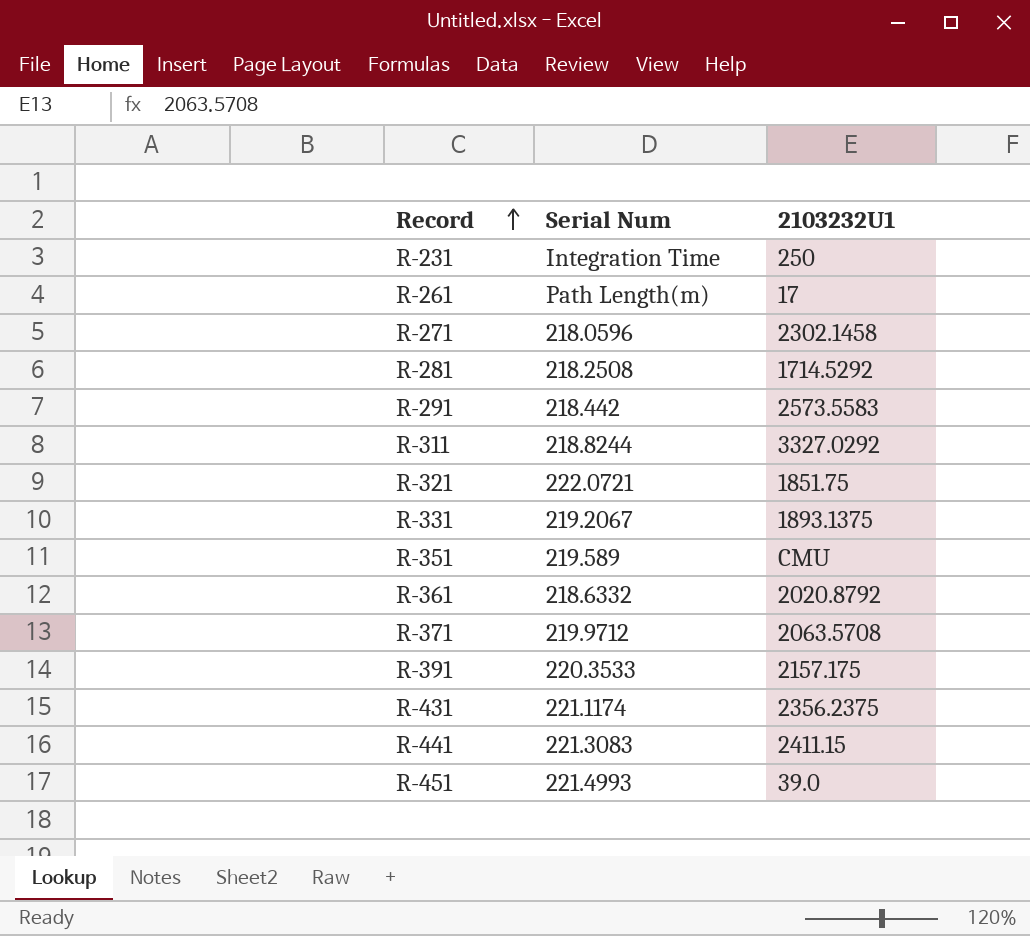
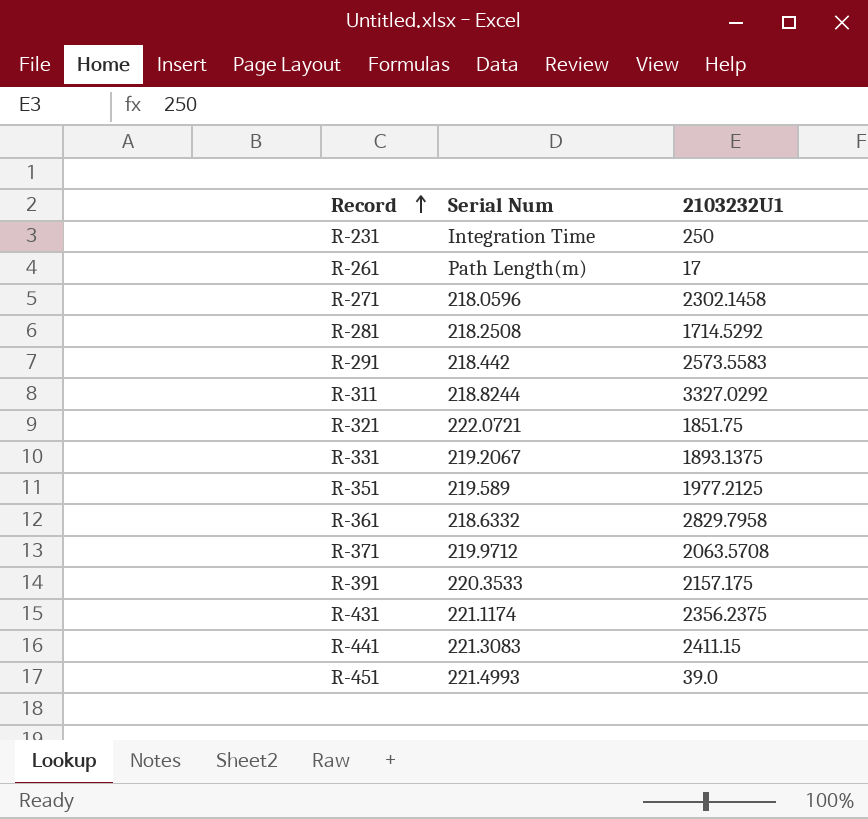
R-351 | 2103232U1: CMU -> 1977.2125
R-361 | 2103232U1: 2020.8792 -> 2829.7958

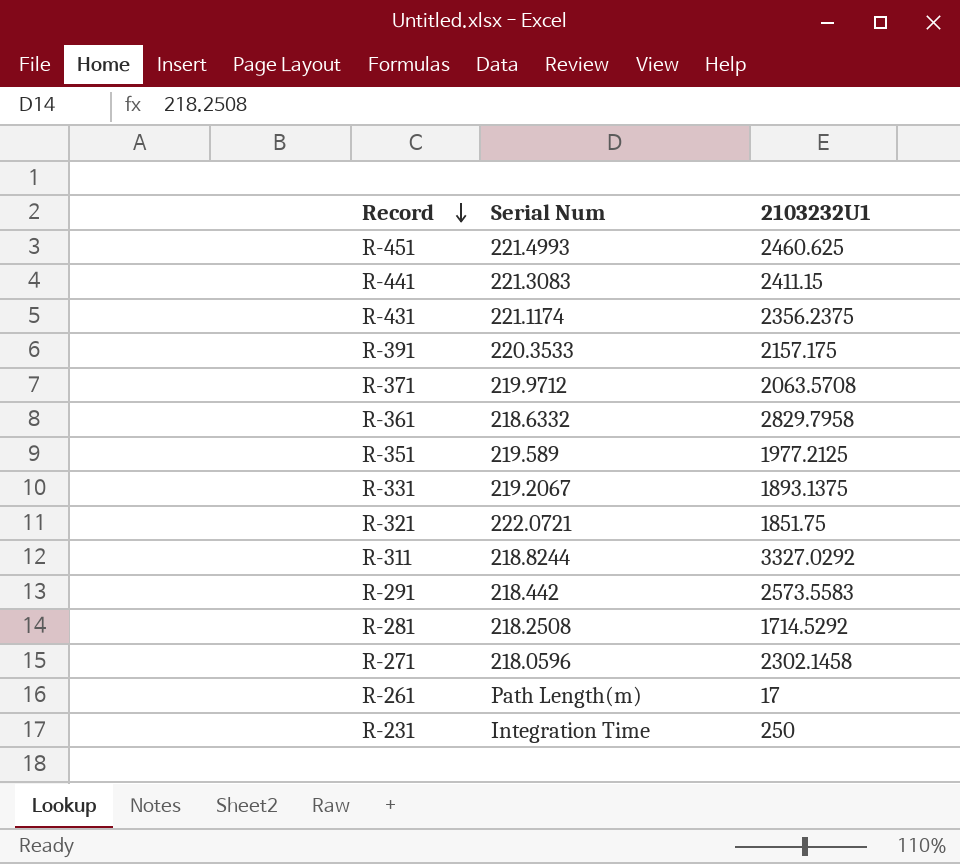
row order: Record ascending -> Record descending
R-451 | 2103232U1: 39.0 -> 2460.625

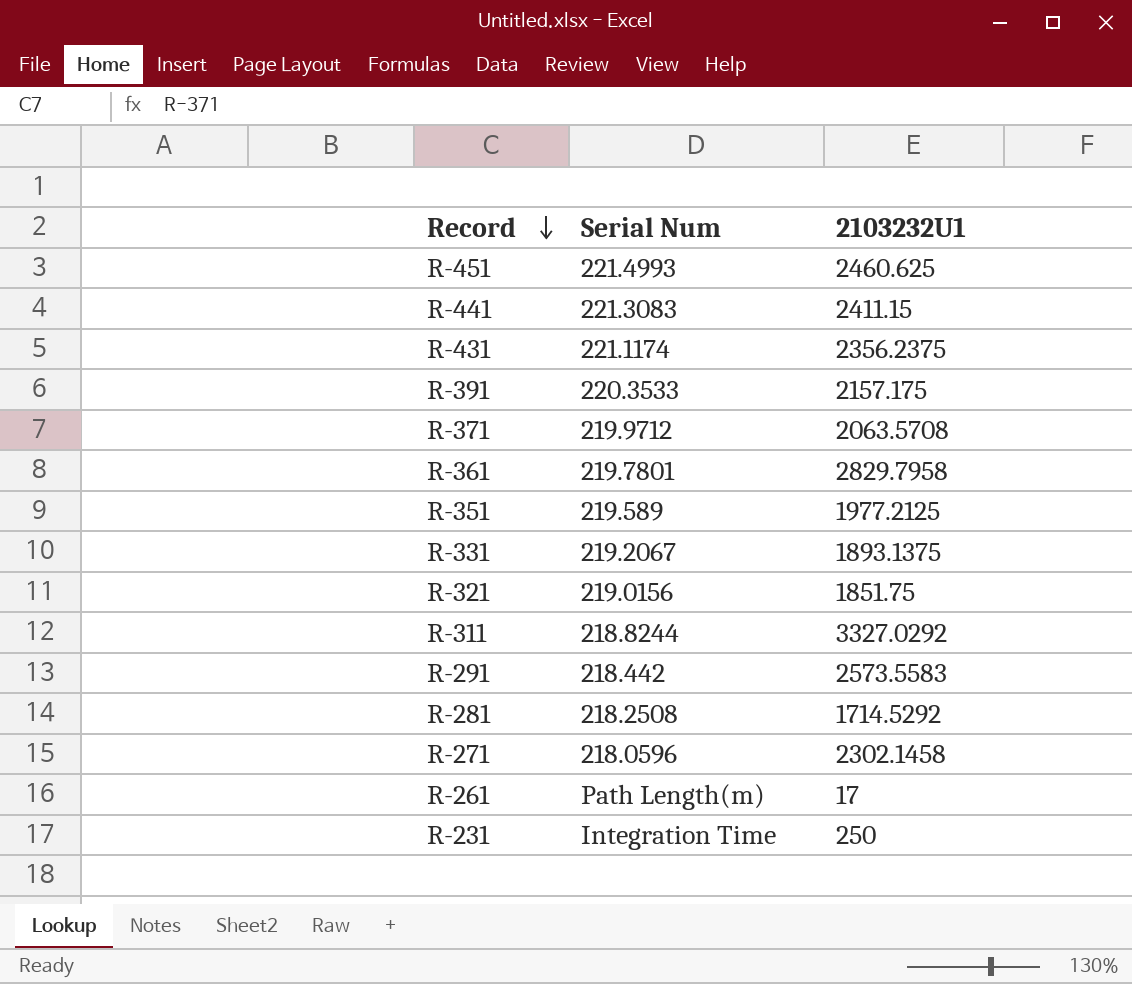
R-361 | Serial Num: 218.6332 -> 219.7801
R-321 | Serial Num: 222.0721 -> 219.0156

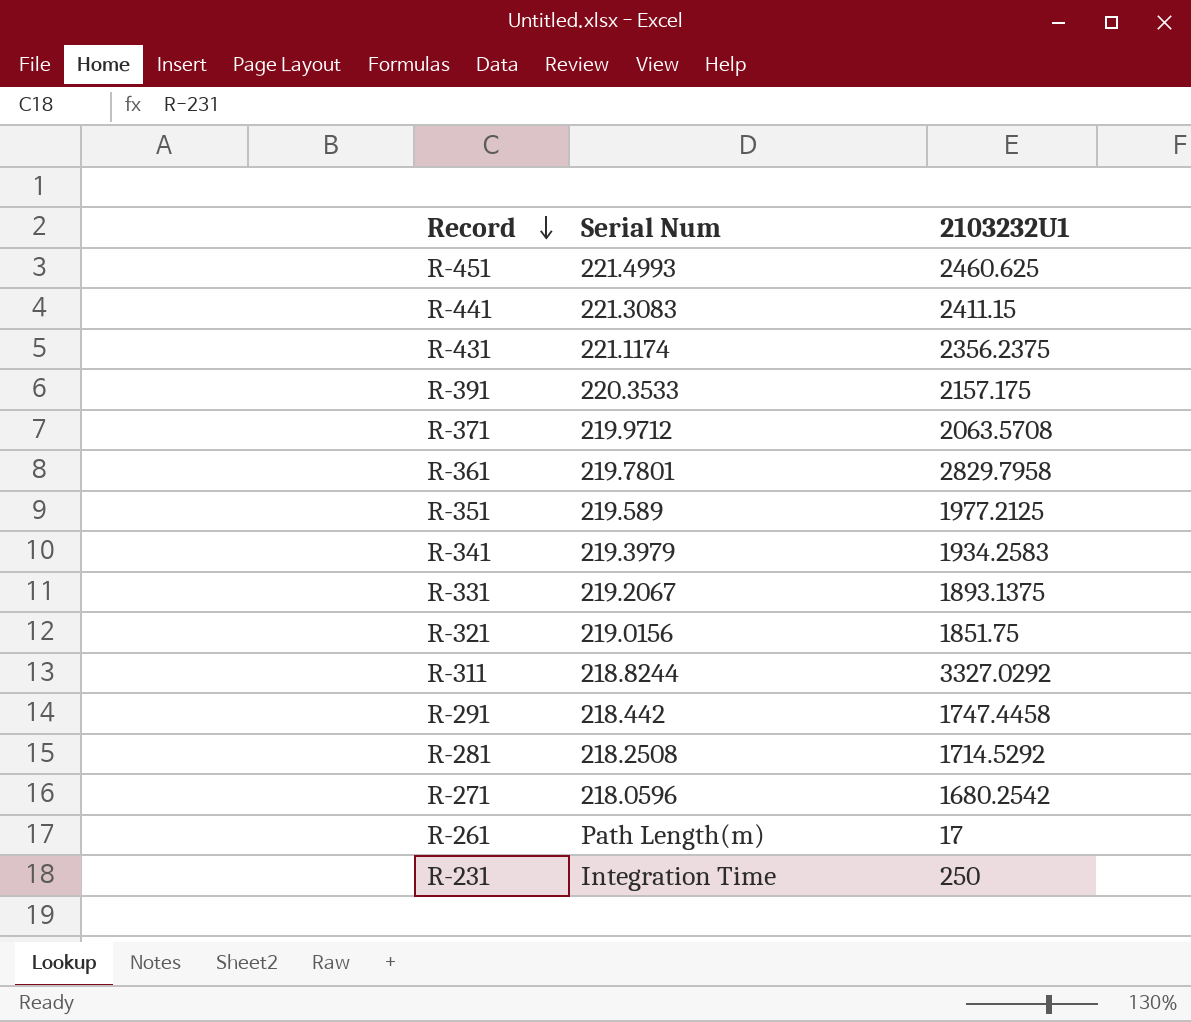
row R-341: none -> 219.3979 | 1934.2583
R-291 | 2103232U1: 2573.5583 -> 1747.4458
R-271 | 2103232U1: 2302.1458 -> 1680.2542

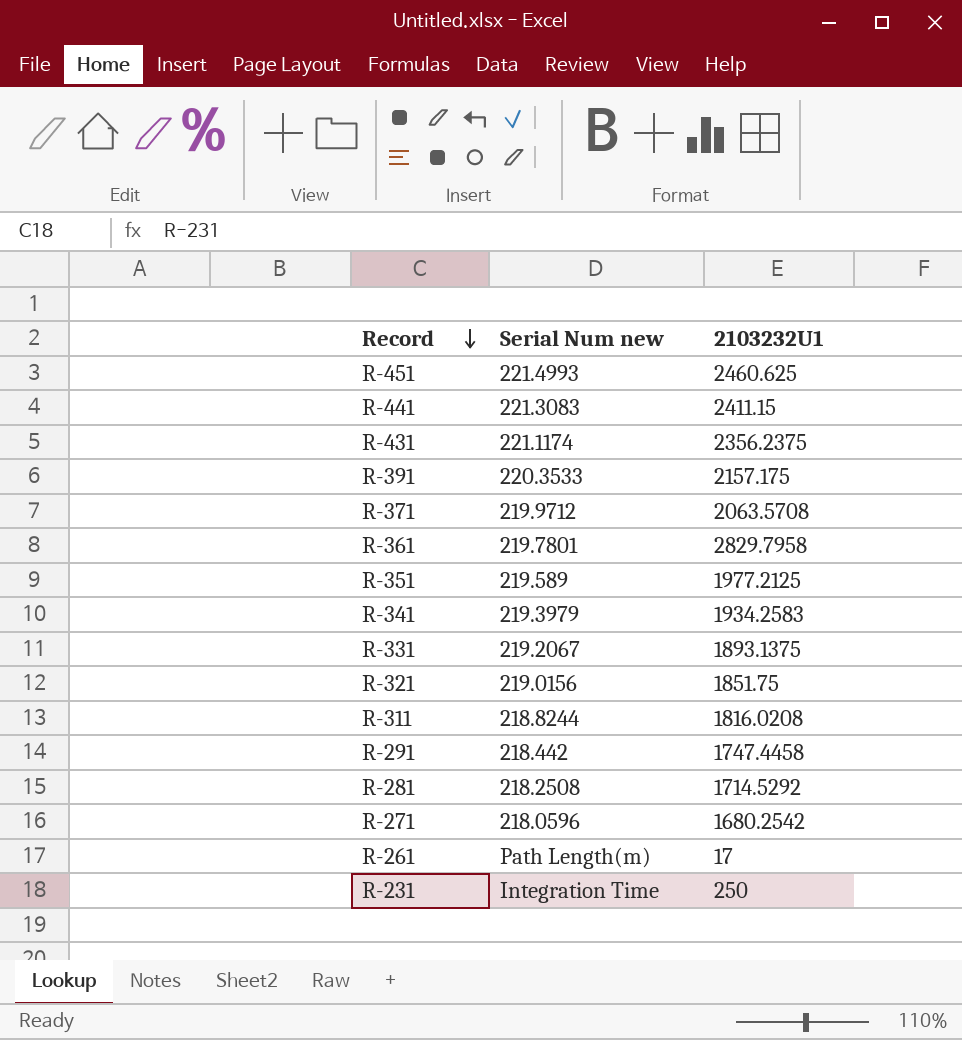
column name: Serial Num -> Serial Num new
R-311 | 2103232U1: 3327.0292 -> 1816.0208

